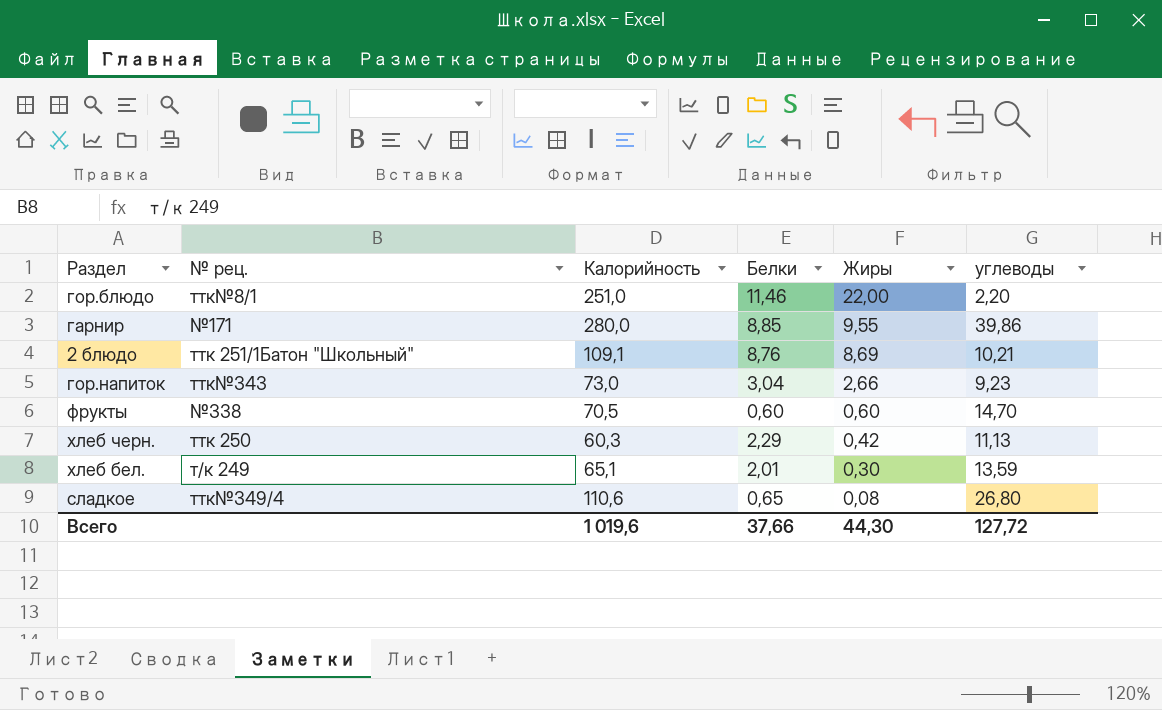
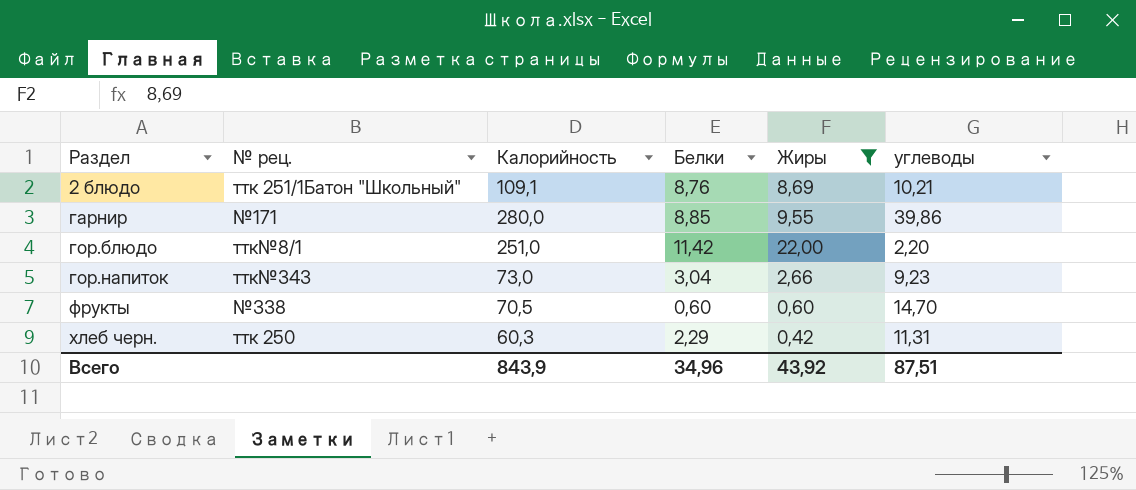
filter: none -> Жиры >= 0,42
row order: Жиры descending -> Раздел ascending
гор.блюдо | Белки: 11,46 -> 11,42
хлеб черн. | углеводы: 11,13 -> 11,31
Всего | Калорийность: 1 019,6 -> 843,9
Всего | Белки: 37,66 -> 34,96
Всего | Жиры: 44,30 -> 43,92
Всего | углеводы: 127,72 -> 87,51

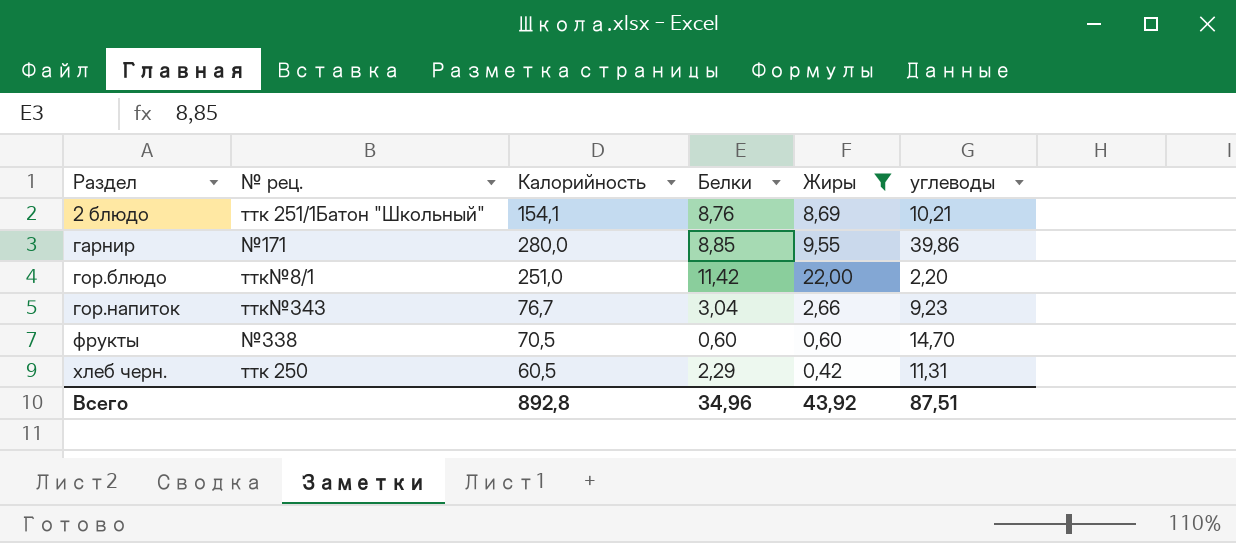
2 блюдо | Калорийность: 109,1 -> 154,1
гор.напиток | Калорийность: 73,0 -> 76,7
хлеб черн. | Калорийность: 60,3 -> 60,5
Всего | Калорийность: 843,9 -> 892,8

